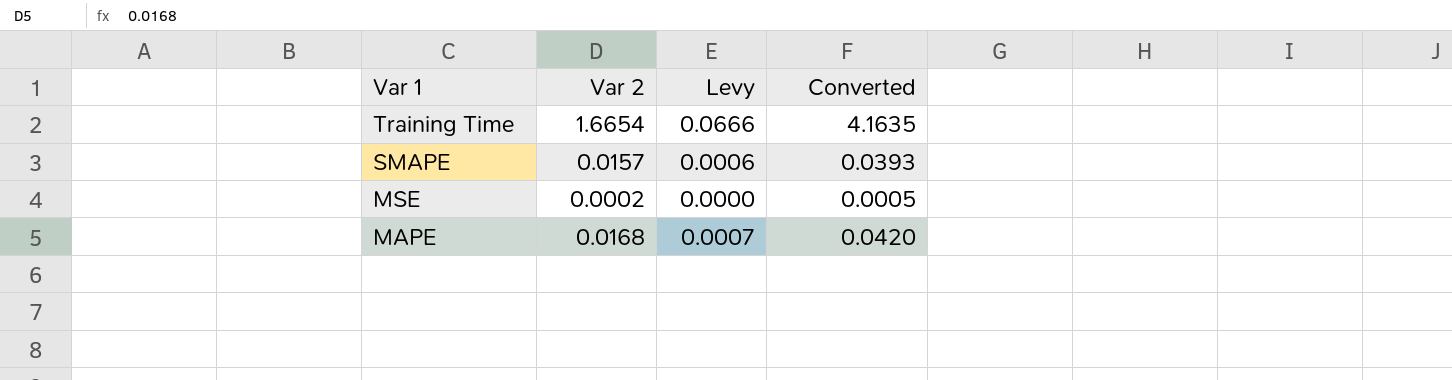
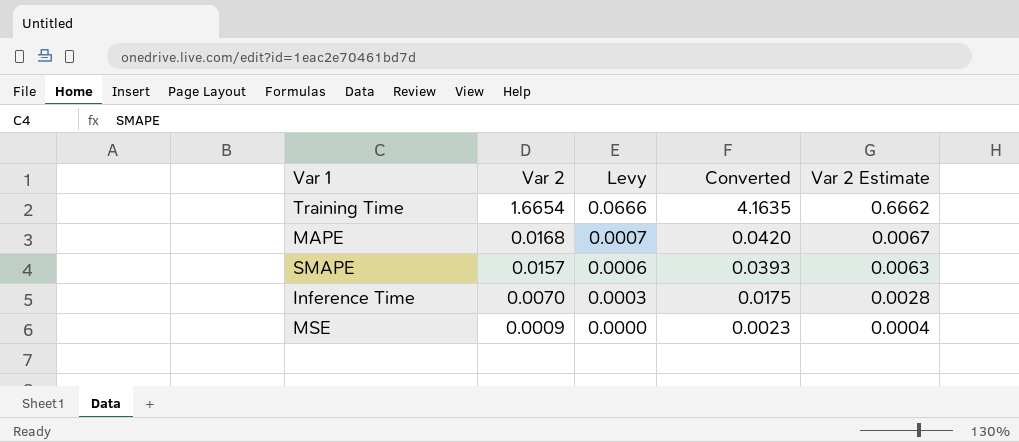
row order: Var 1 descending -> Var 2 descending
column Var 2 Estimate | formula: none -> [Var 2] * 0.4
row Inference Time: none -> 0.0070 | 0.0003 | 0.0175 | 0.0028
MSE | Var 2: 0.0002 -> 0.0009
MSE | Converted: 0.0005 -> 0.0023

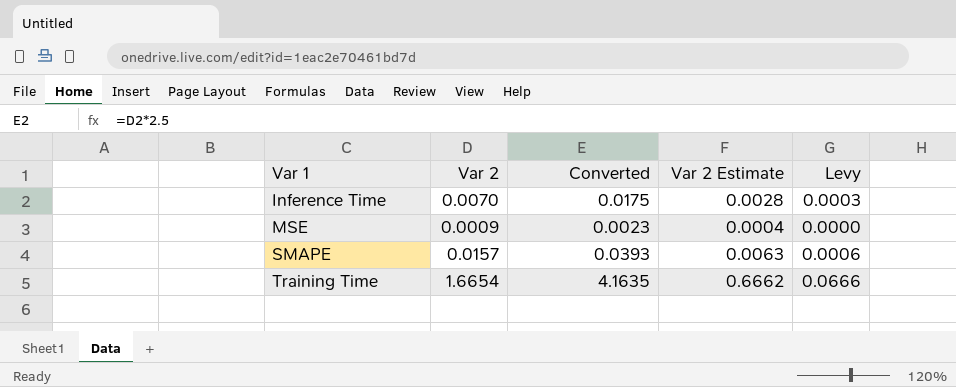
row order: Var 2 descending -> Var 1 ascending
column Levy | position: 3 -> 5
row MAPE: 0.0168 | 0.0007 | 0.0420 | 0.0067 -> none

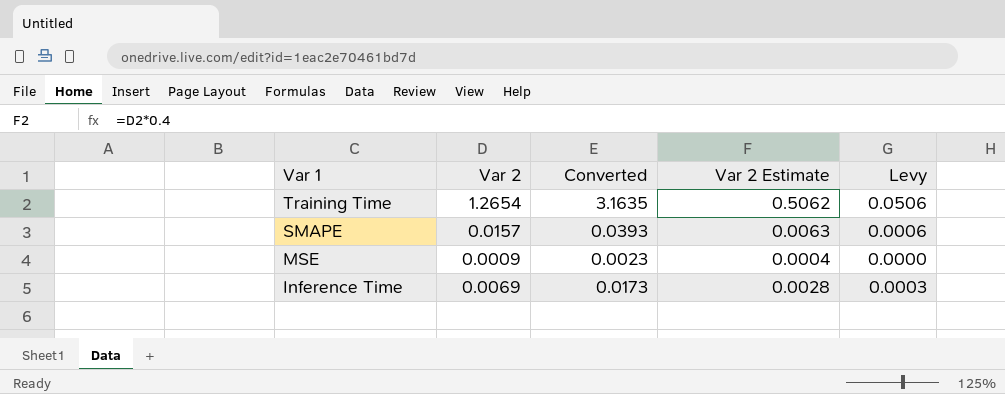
row order: Var 1 ascending -> Var 1 descending
Training Time | Var 2: 1.6654 -> 1.2654
Training Time | Converted: 4.1635 -> 3.1635
Training Time | Var 2 Estimate: 0.6662 -> 0.5062
Training Time | Levy: 0.0666 -> 0.0506
Inference Time | Var 2: 0.0070 -> 0.0069
Inference Time | Converted: 0.0175 -> 0.0173

